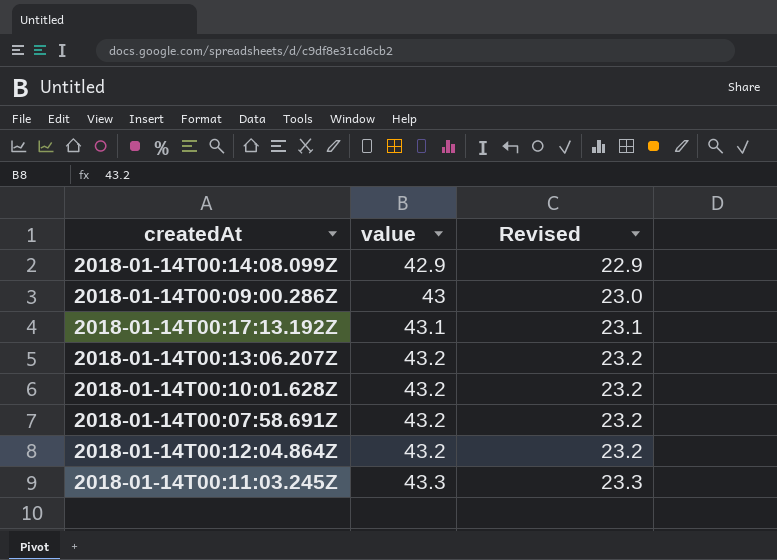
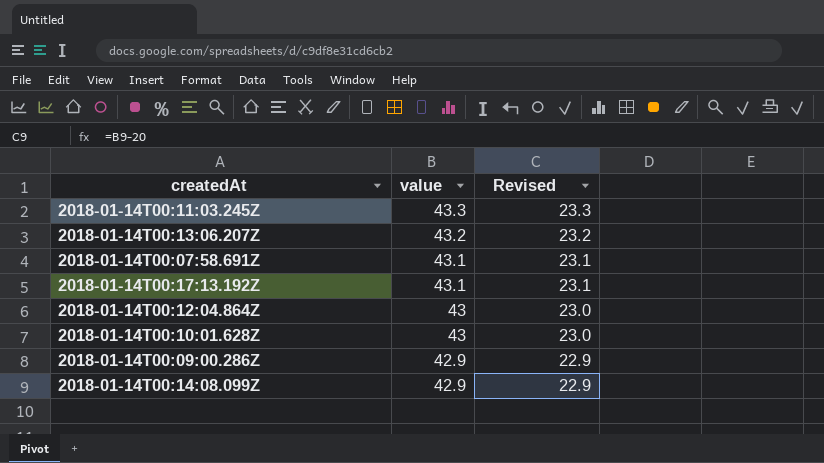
row order: value ascending -> value descending
2018-01-14T00:07:58.691Z | value: 43.2 -> 43.1
2018-01-14T00:07:58.691Z | Revised: 23.2 -> 23.1
2018-01-14T00:12:04.864Z | value: 43.2 -> 43
2018-01-14T00:12:04.864Z | Revised: 23.2 -> 23.0
2018-01-14T00:10:01.628Z | value: 43.2 -> 43
2018-01-14T00:10:01.628Z | Revised: 23.2 -> 23.0
2018-01-14T00:09:00.286Z | value: 43 -> 42.9
2018-01-14T00:09:00.286Z | Revised: 23.0 -> 22.9

